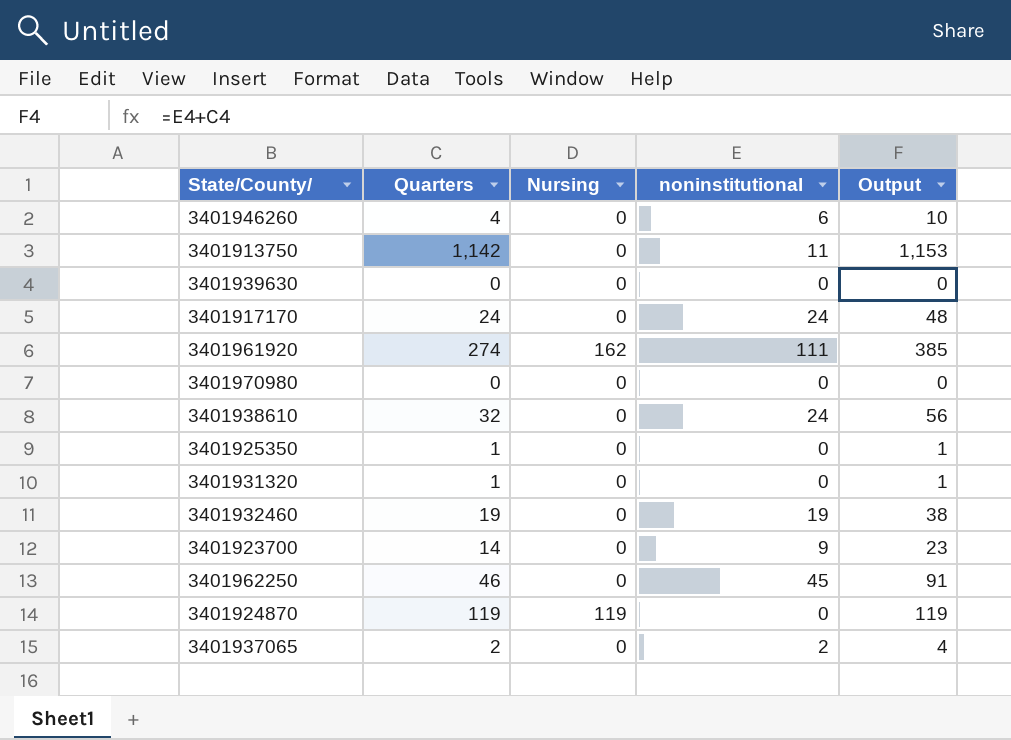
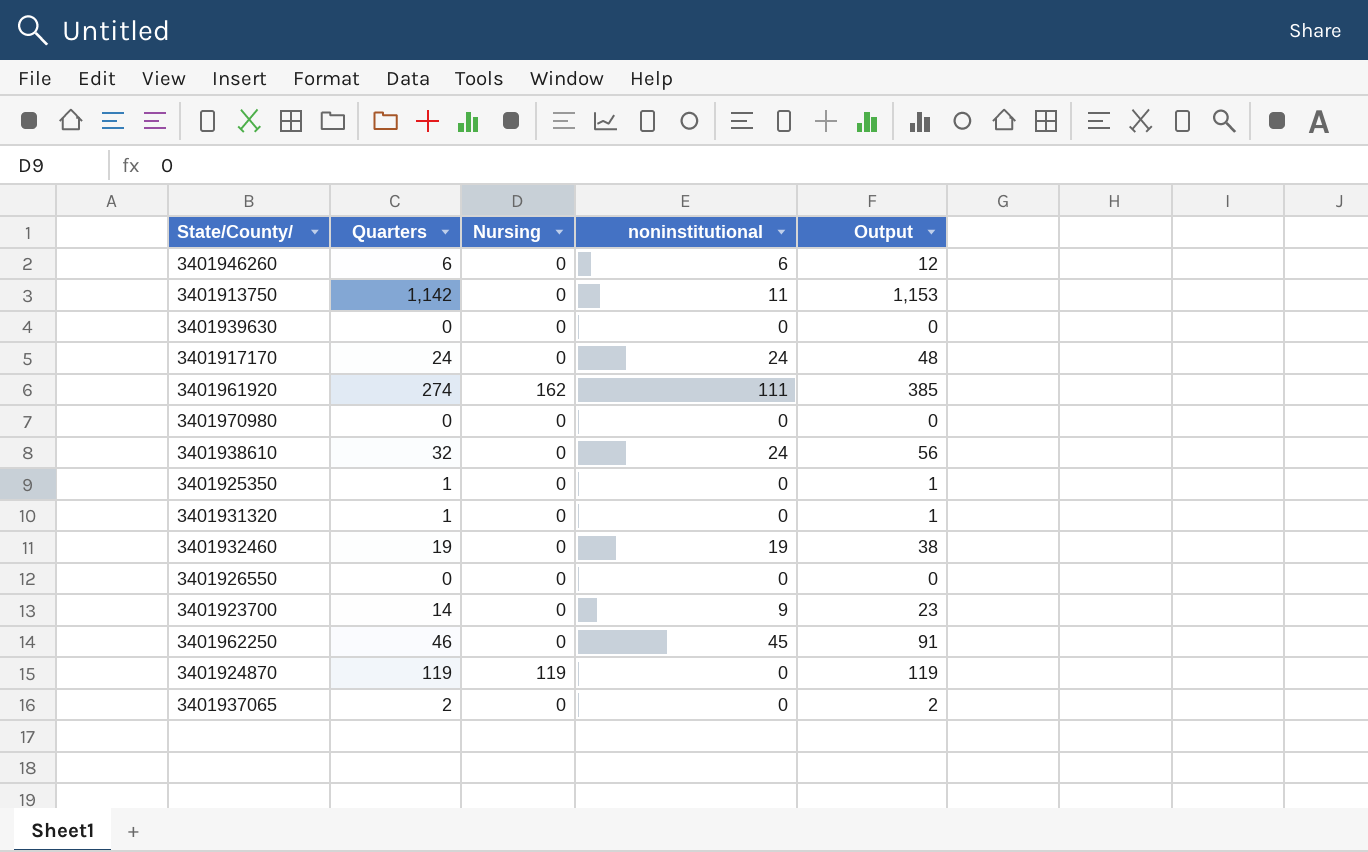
3401946260 | Quarters: 4 -> 6
3401946260 | Output: 10 -> 12
row 3401926550: none -> 0 | 0 | 0 | 0
3401937065 | noninstitutional: 2 -> 0
3401937065 | Output: 4 -> 2

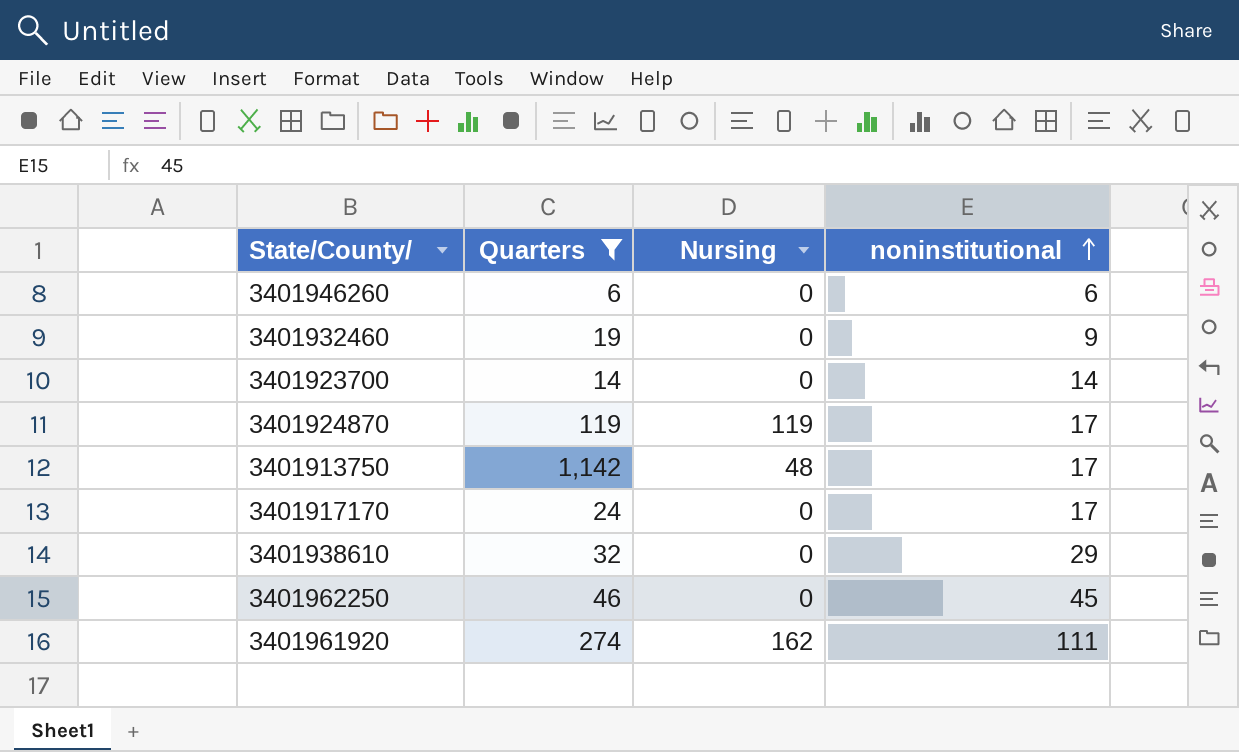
filter: none -> Quarters >= 6
row order: none -> noninstitutional ascending
column Output | formula: [Quarters] + [noninstitutional] -> none
3401932460 | noninstitutional: 19 -> 9
3401923700 | noninstitutional: 9 -> 14
3401924870 | noninstitutional: 0 -> 17
3401913750 | Nursing: 0 -> 48
3401913750 | noninstitutional: 11 -> 17
3401917170 | noninstitutional: 24 -> 17
3401938610 | noninstitutional: 24 -> 29

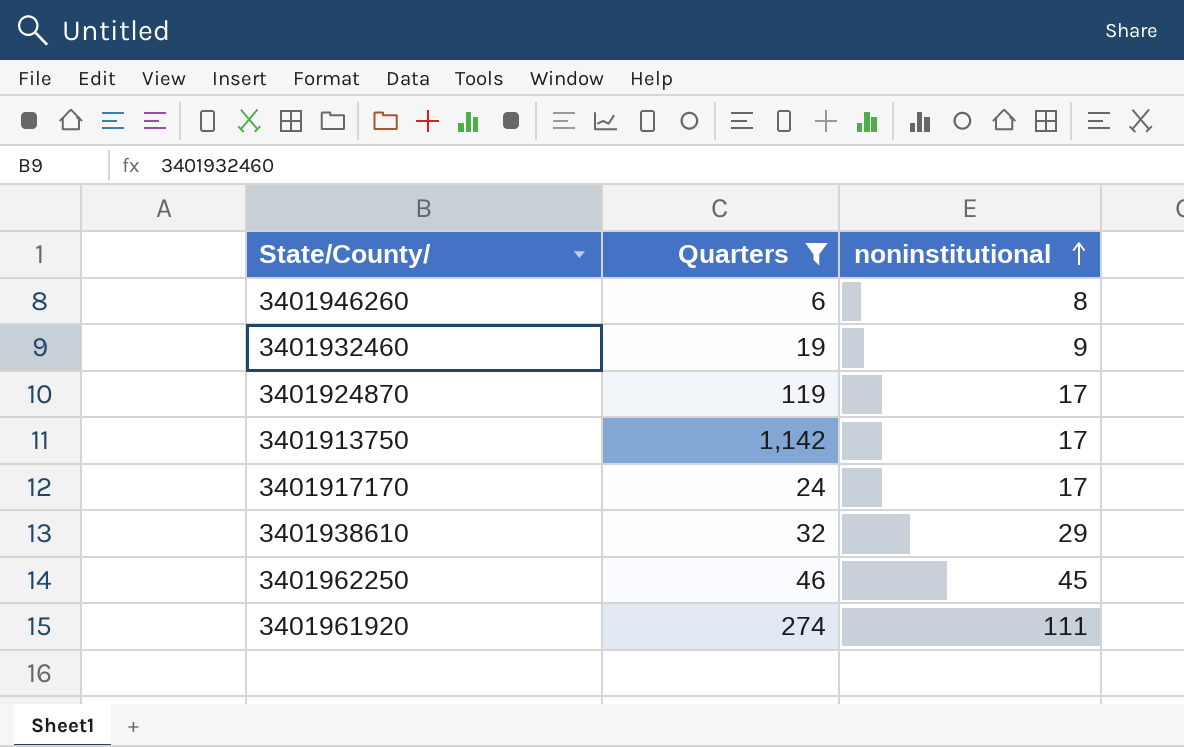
column Nursing | position: 3 -> none
row 3401923700: 14 | 0 | 14 -> none
3401946260 | noninstitutional: 6 -> 8

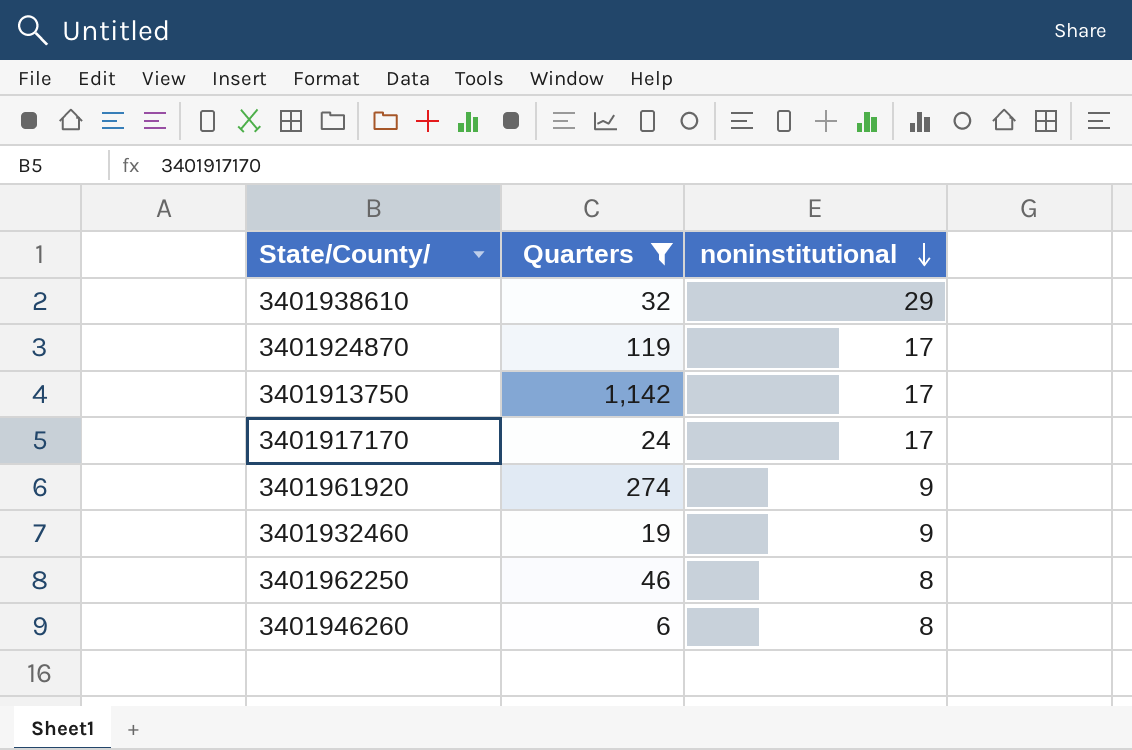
row order: noninstitutional ascending -> noninstitutional descending
3401961920 | noninstitutional: 111 -> 9
3401962250 | noninstitutional: 45 -> 8

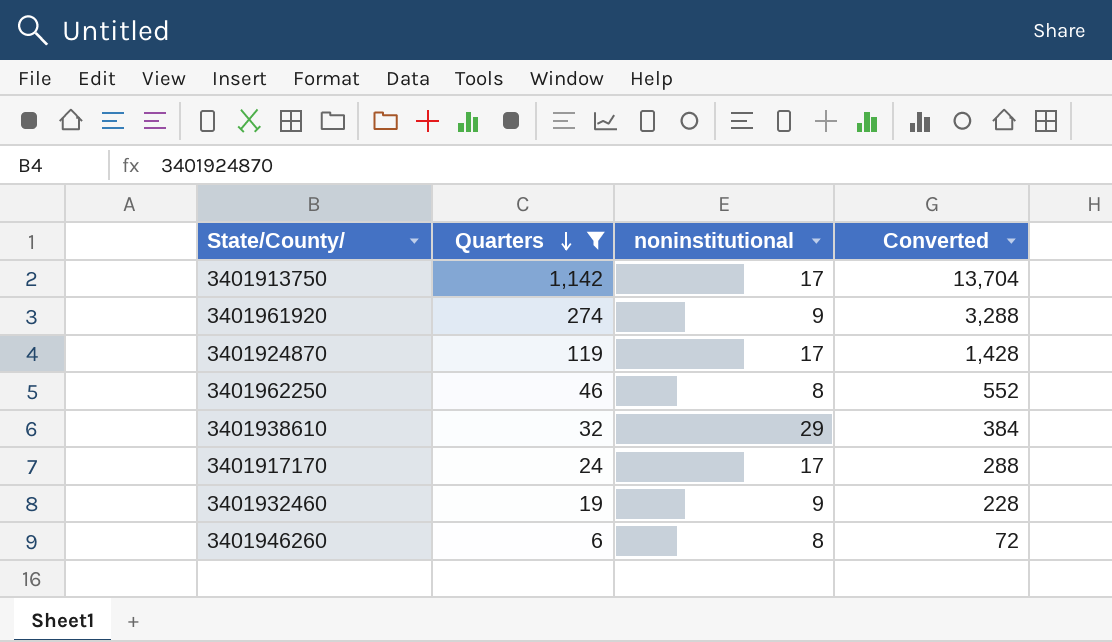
row order: noninstitutional descending -> Quarters descending
column Converted | formula: none -> [Quarters] * 12

